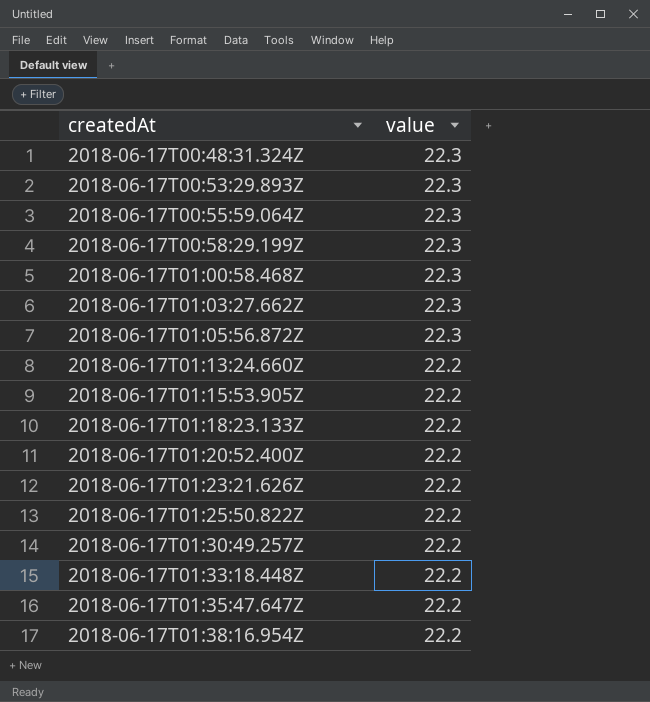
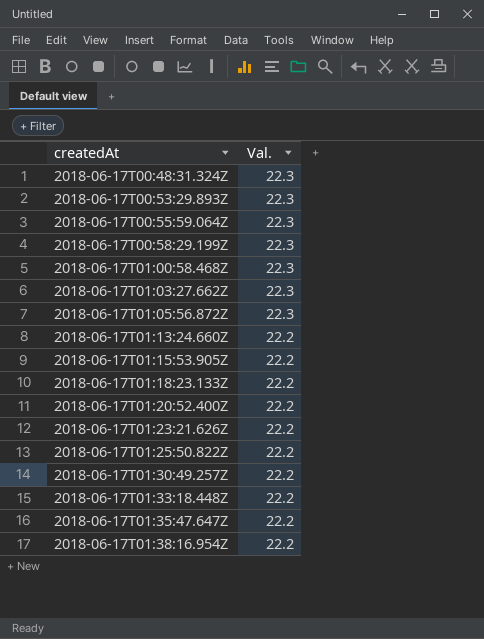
column name: value -> Val.

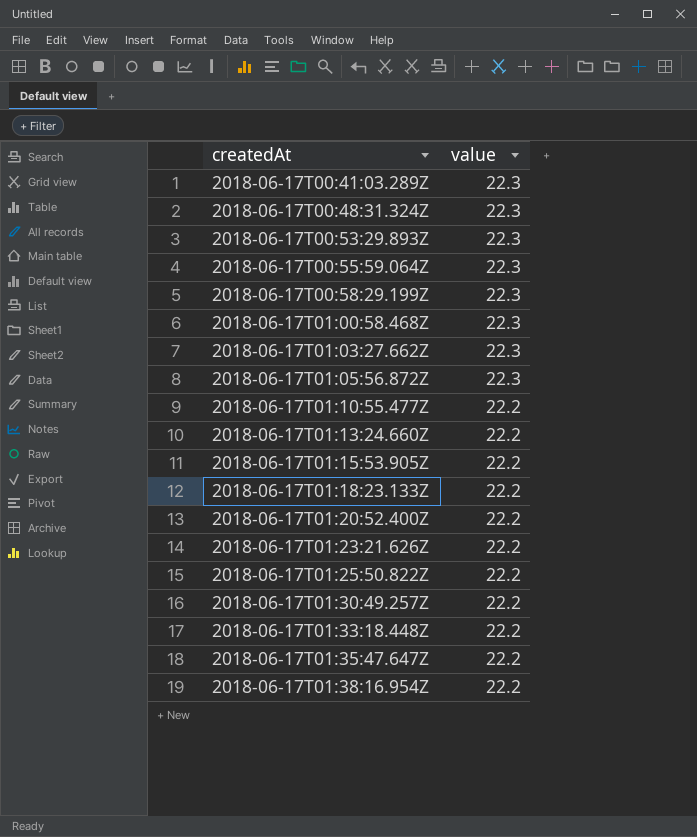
column name: Val. -> value
row 2018-06-17T00:41:03.289Z: none -> 22.3
row 2018-06-17T01:10:55.477Z: none -> 22.2

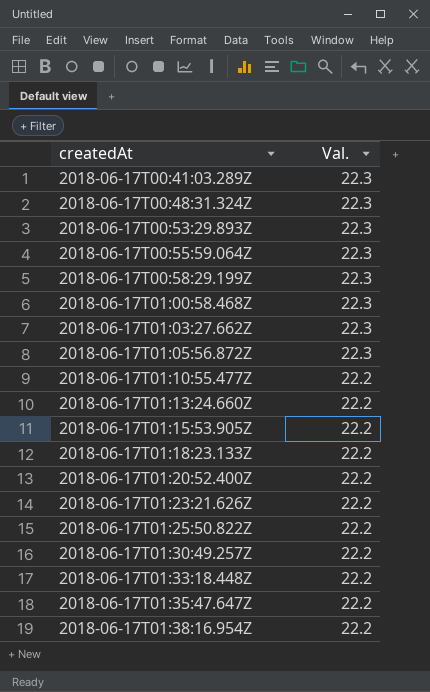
column name: value -> Val.

